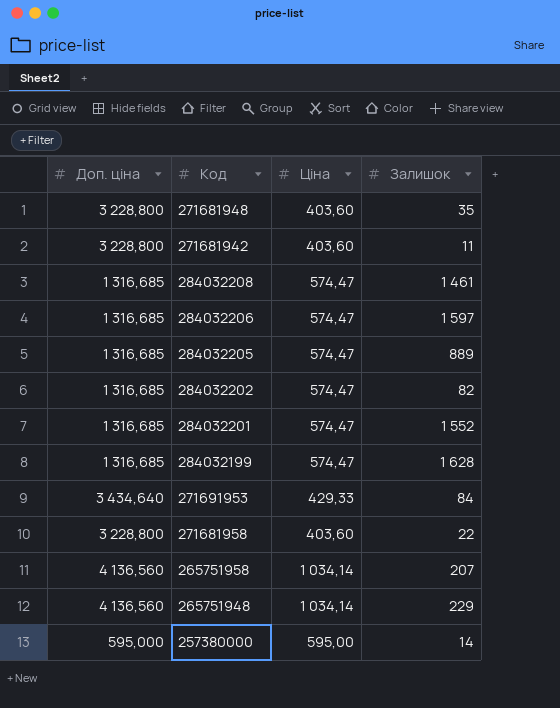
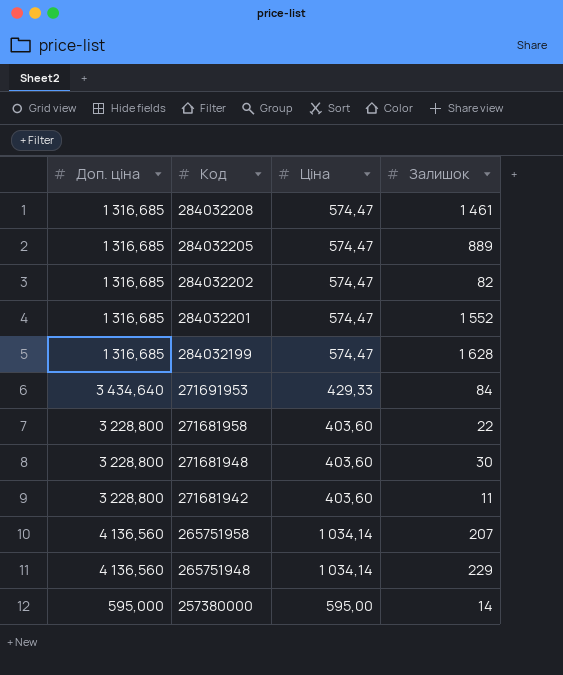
row order: none -> Код descending
row 284032206: 1 316,685 | 574,47 | 1 597 -> none
271681948 | Залишок: 35 -> 30

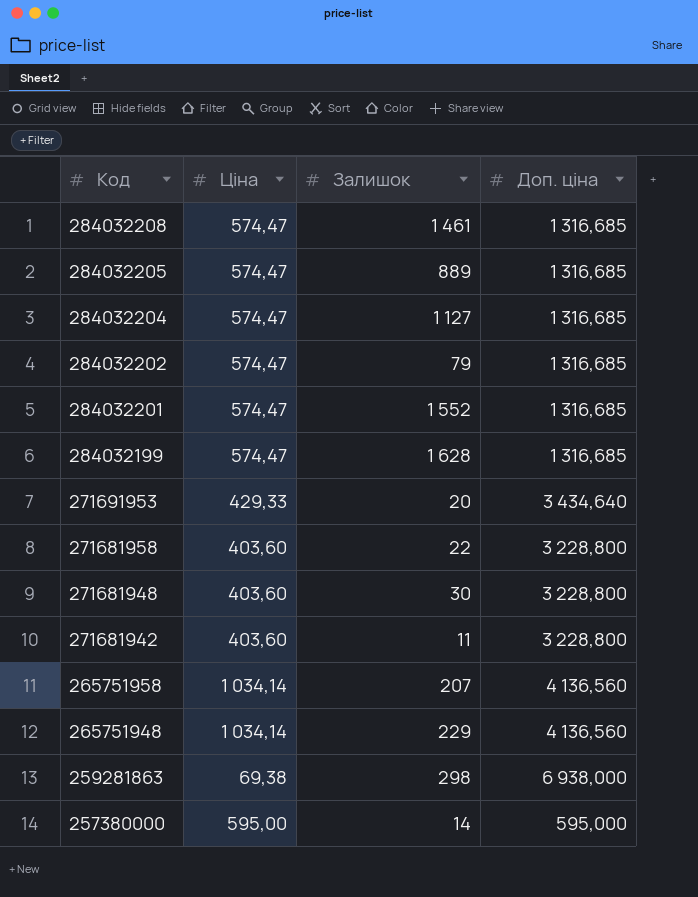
column Доп. ціна | position: 1 -> 4
row 284032204: none -> 574,47 | 1 127 | 1 316,685
284032202 | Залишок: 82 -> 79
271691953 | Залишок: 84 -> 20
row 259281863: none -> 69,38 | 298 | 6 938,000

